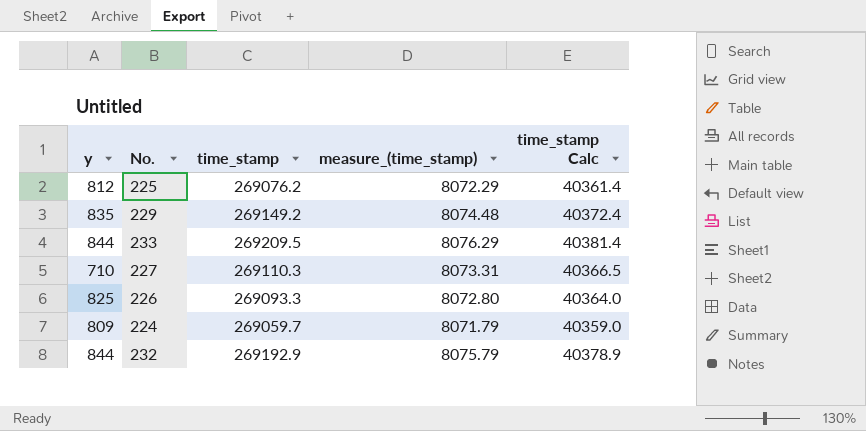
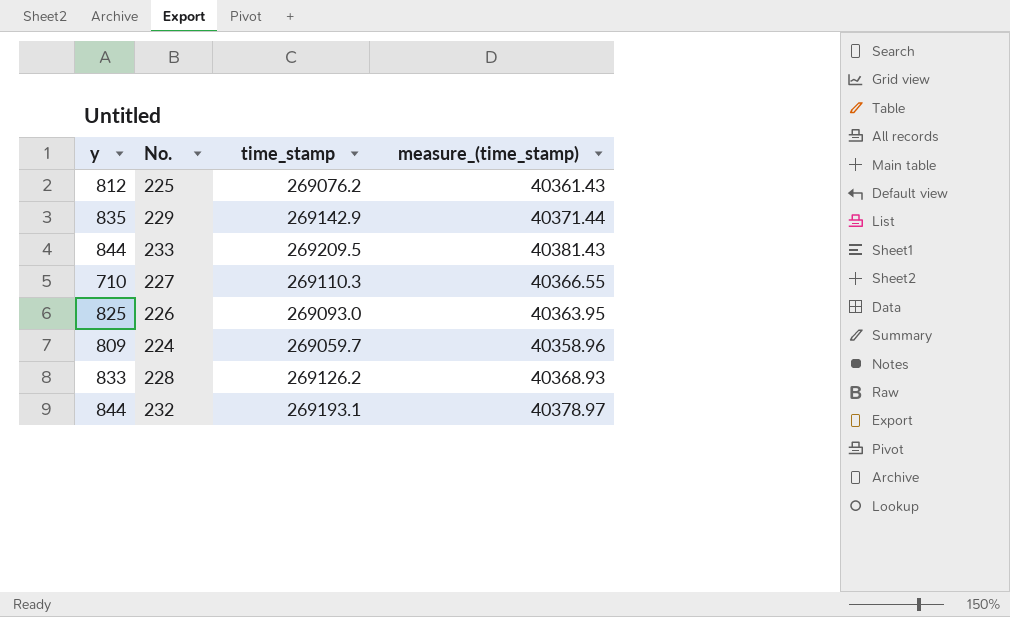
column time_stamp Calc | formula: [time_stamp] * 0.15 -> none
column measure_(time_stamp) | formula: [time_stamp] * 0.03 -> [time_stamp] * 0.15
229 | time_stamp: 269149.2 -> 269142.9
226 | time_stamp: 269093.3 -> 269093.0
row 228: none -> 833 | 269126.2 | 40368.93
232 | time_stamp: 269192.9 -> 269193.1

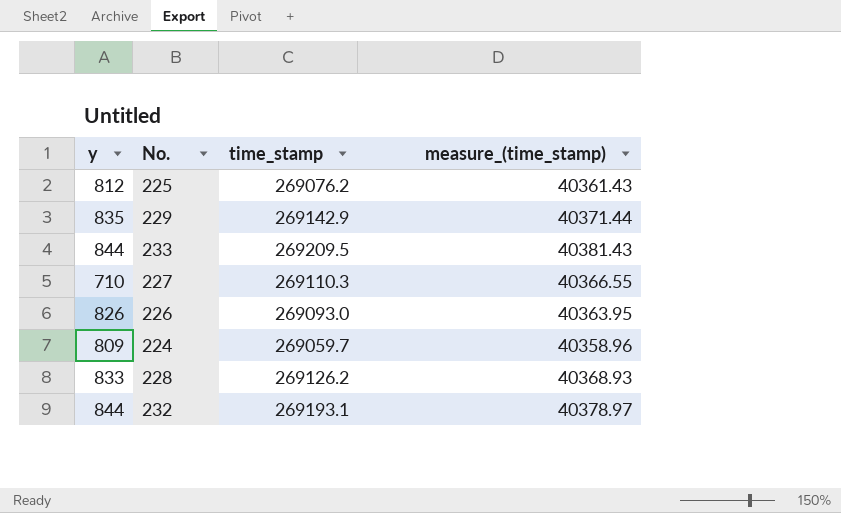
226 | y: 825 -> 826

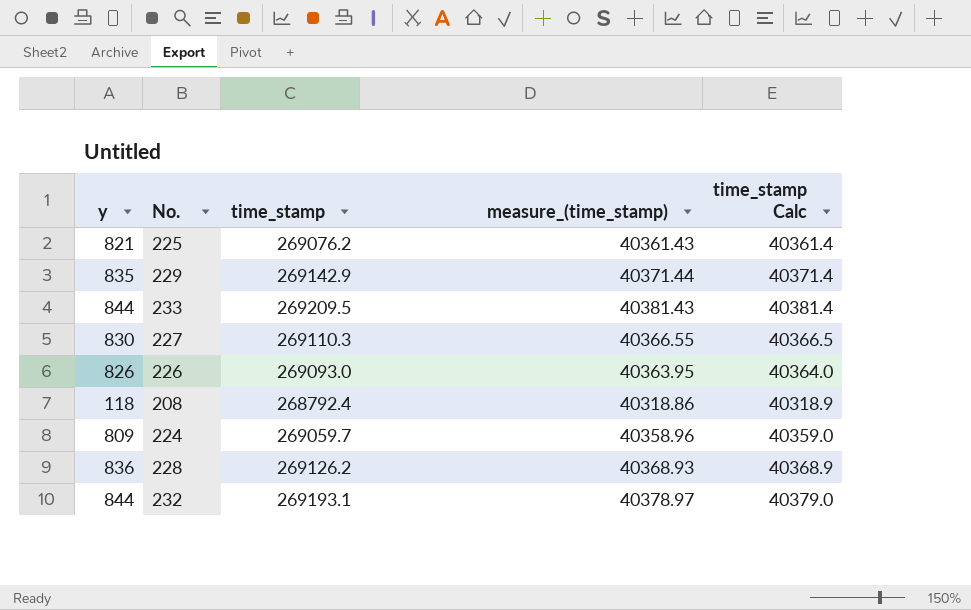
column time_stamp Calc | formula: none -> [time_stamp] * 0.15
225 | y: 812 -> 821
227 | y: 710 -> 830
row 208: none -> 118 | 268792.4 | 40318.86 | 40318.9
228 | y: 833 -> 836

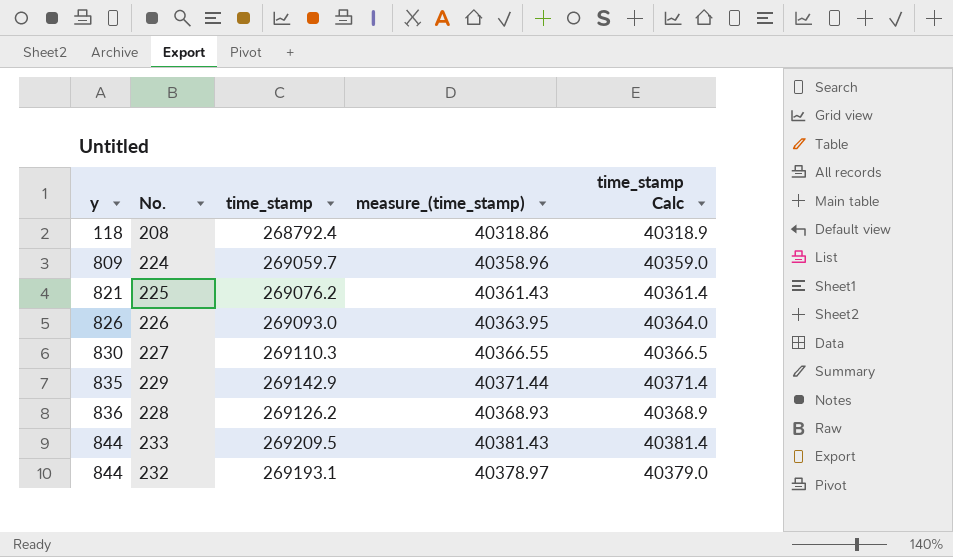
row order: none -> y ascending

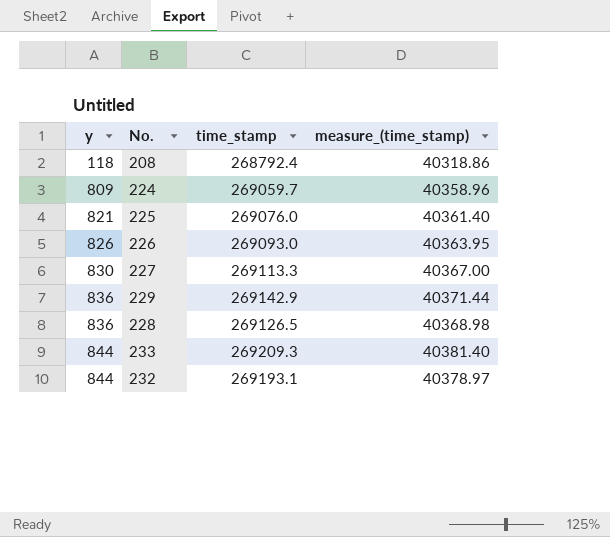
column time_stamp Calc | formula: [time_stamp] * 0.15 -> none
225 | time_stamp: 269076.2 -> 269076.0
225 | measure_(time_stamp): 40361.43 -> 40361.40
227 | time_stamp: 269110.3 -> 269113.3
227 | measure_(time_stamp): 40366.55 -> 40367.00
229 | y: 835 -> 836
228 | time_stamp: 269126.2 -> 269126.5
228 | measure_(time_stamp): 40368.93 -> 40368.98
233 | time_stamp: 269209.5 -> 269209.3
233 | measure_(time_stamp): 40381.43 -> 40381.40

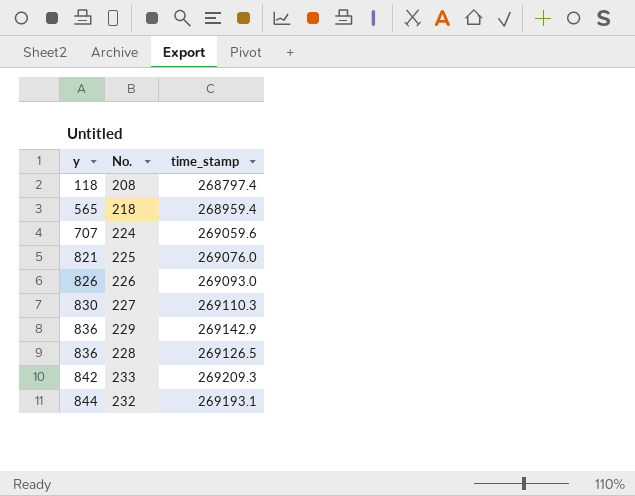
column measure_(time_stamp) | formula: [time_stamp] * 0.15 -> none
208 | time_stamp: 268792.4 -> 268797.4
row 218: none -> 565 | 268959.4
224 | y: 809 -> 707
224 | time_stamp: 269059.7 -> 269059.6
227 | time_stamp: 269113.3 -> 269110.3
233 | y: 844 -> 842

